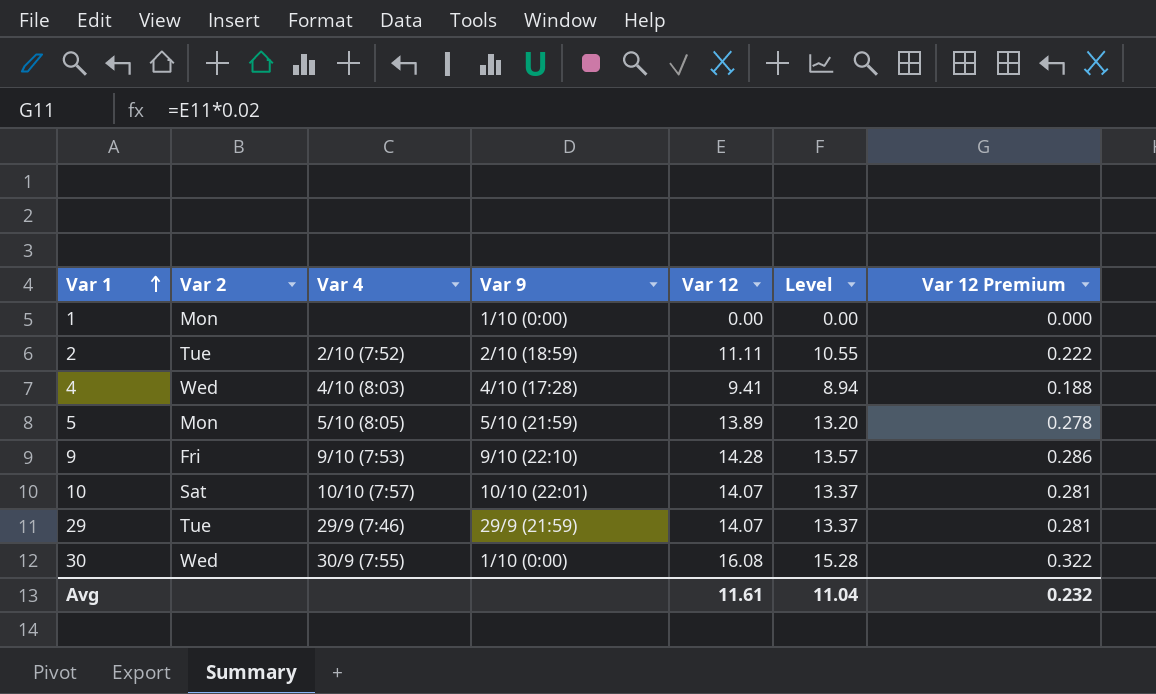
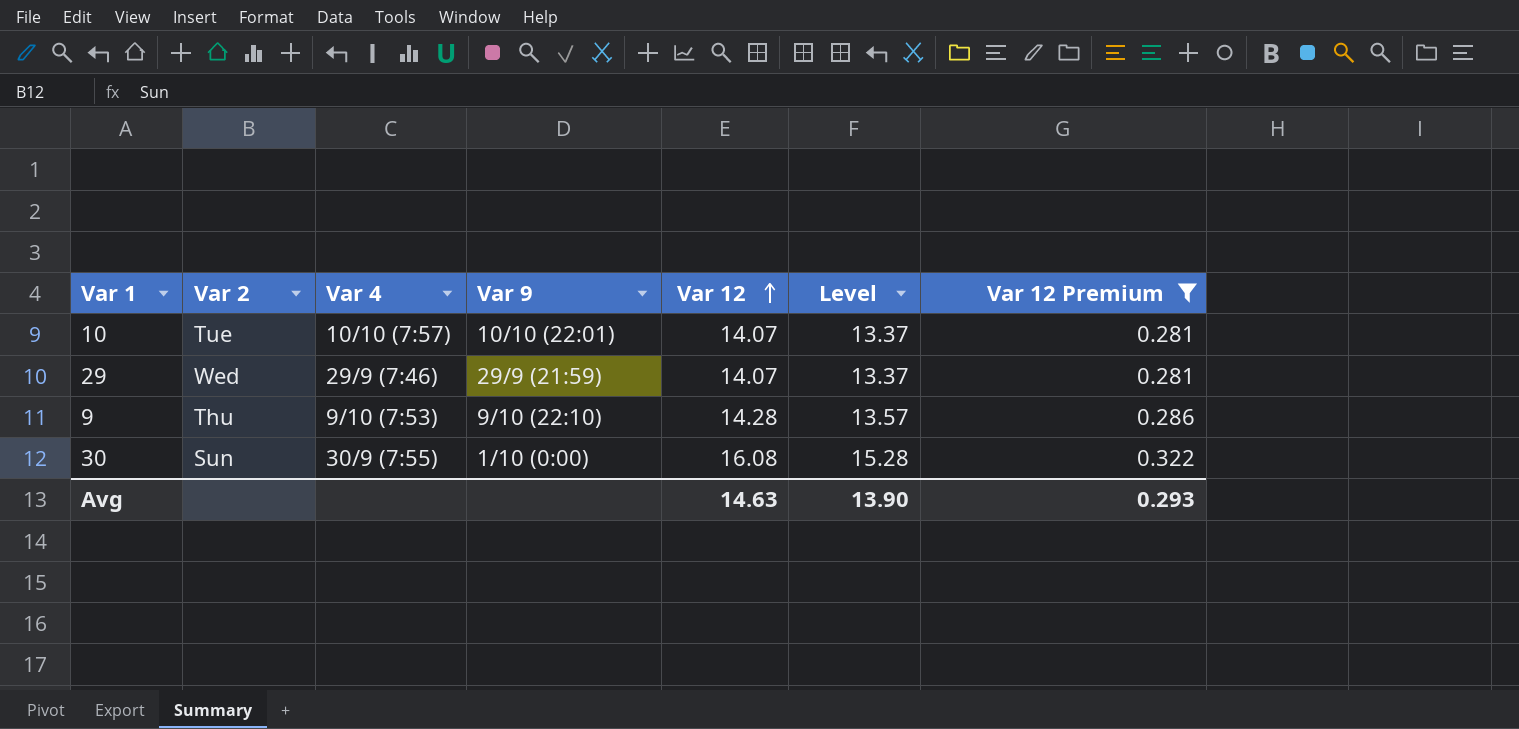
filter: none -> Var 12 Premium >= 0.281
row order: Var 1 ascending -> Var 12 ascending
10 | Var 2: Sat -> Tue
29 | Var 2: Tue -> Wed
9 | Var 2: Fri -> Thu
30 | Var 2: Wed -> Sun
Avg | Var 12: 11.61 -> 14.63
Avg | Level: 11.04 -> 13.90
Avg | Var 12 Premium: 0.232 -> 0.293

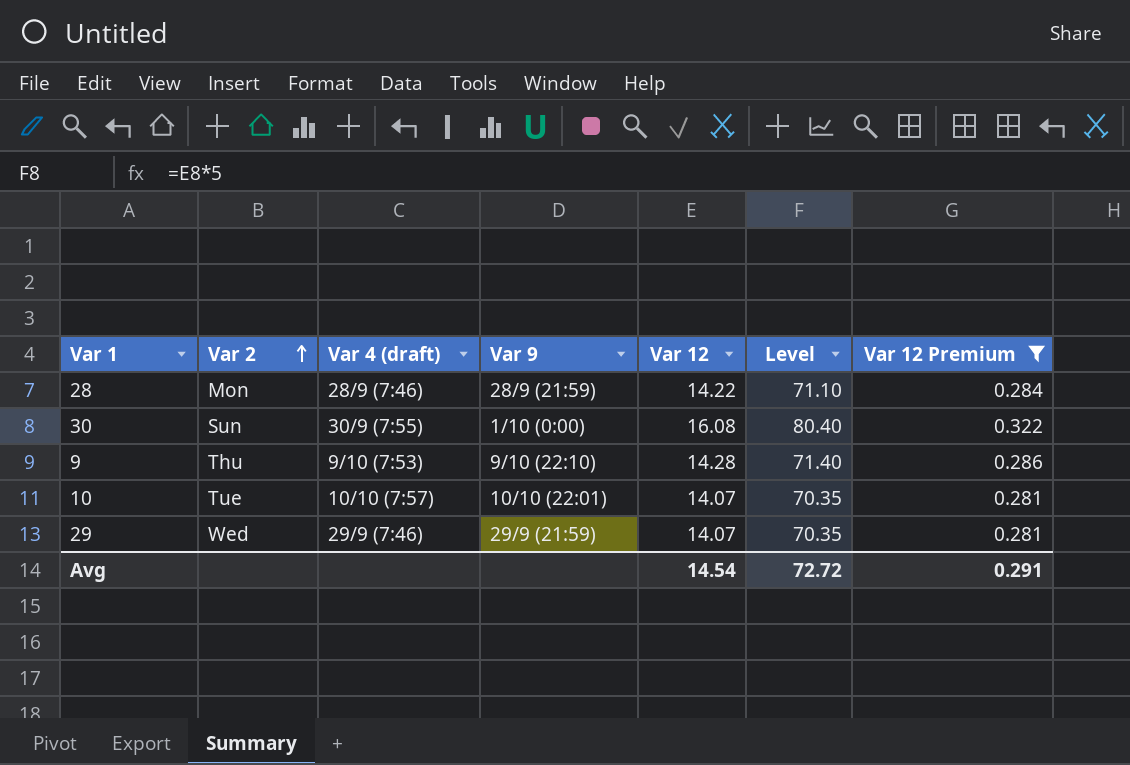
row order: Var 12 ascending -> Var 2 ascending
column name: Var 4 -> Var 4 (draft)
column Level | formula: [Var 12] * 0.95 -> [Var 12] * 5
row 28: none -> Mon | 28/9 (7:46) | 28/9 (21:59) | 14.22 | 71.10 | 0.284
Avg | Var 12: 14.63 -> 14.54
Avg | Level: 13.90 -> 72.72
Avg | Var 12 Premium: 0.293 -> 0.291

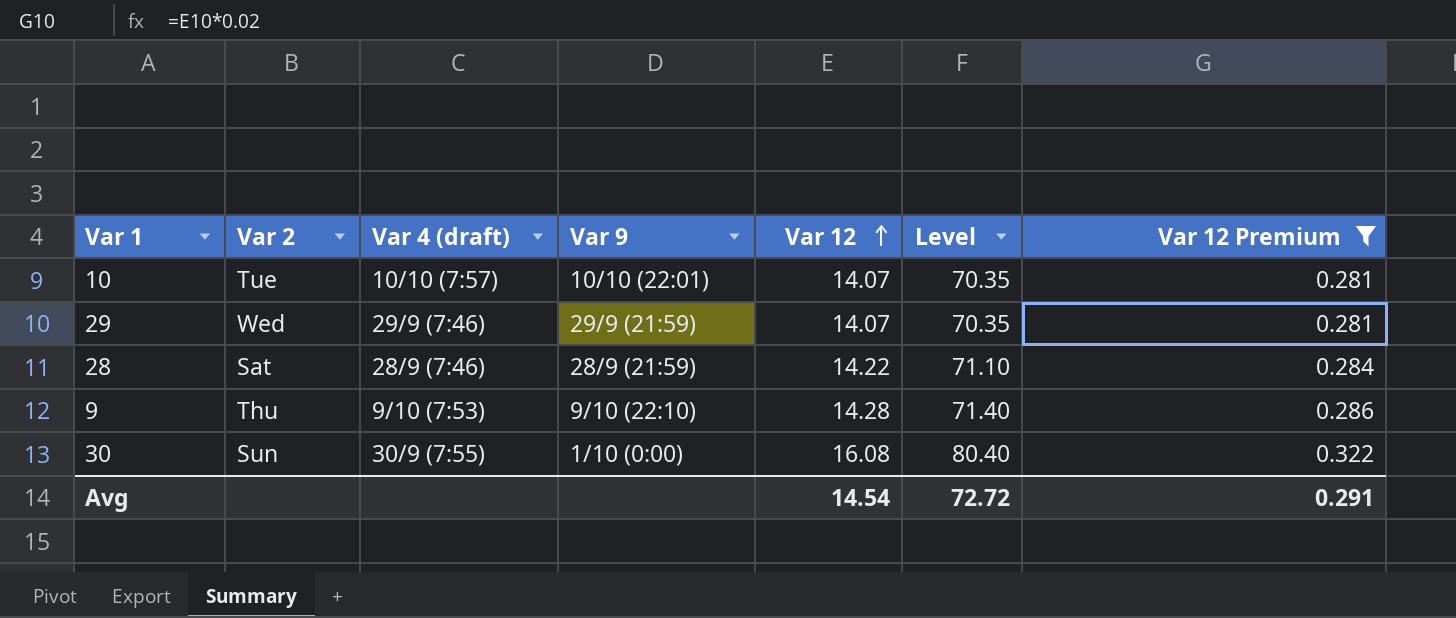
row order: Var 2 ascending -> Var 12 ascending
28 | Var 2: Mon -> Sat

